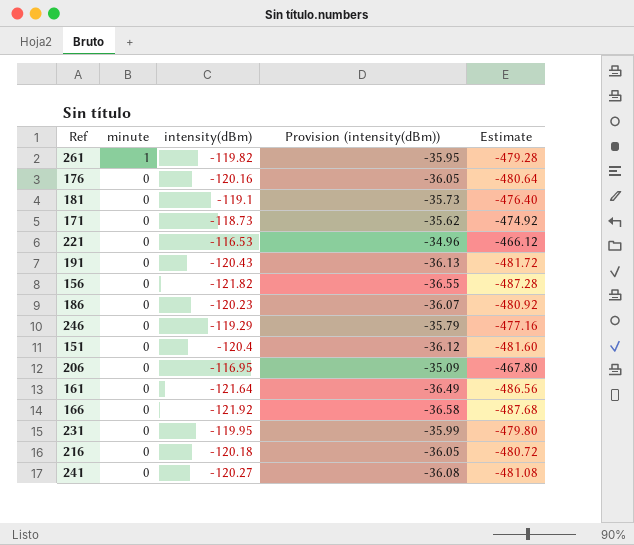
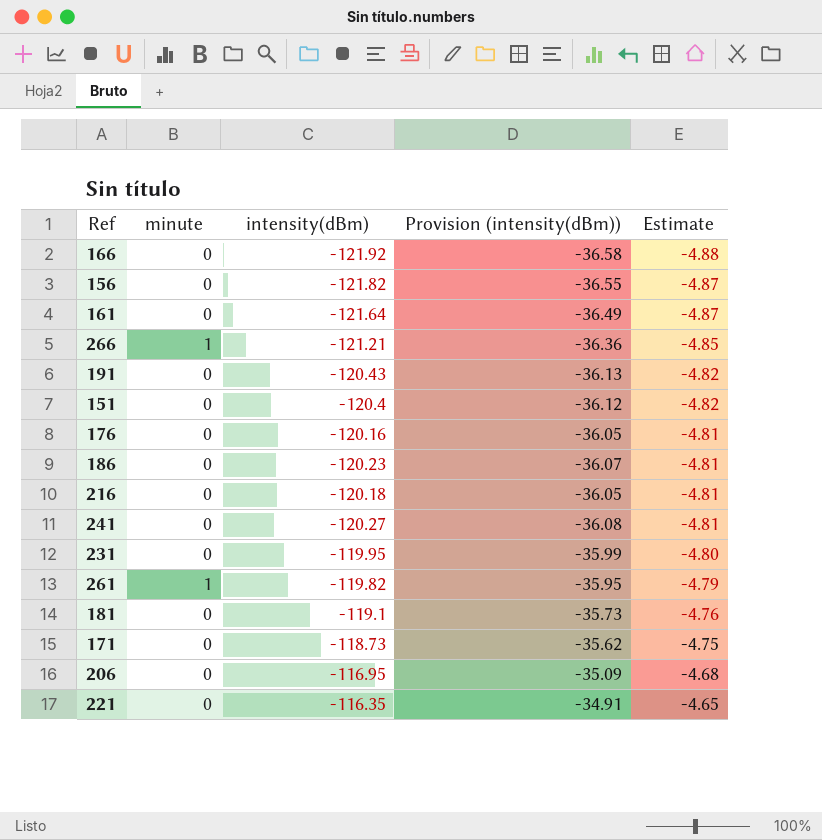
row order: minute descending -> Estimate ascending
column Estimate | formula: [intensity(dBm)] * 4 -> [intensity(dBm)] * 0.04
row 246: 0 | -119.29 | -35.79 | -477.16 -> none
row 266: none -> 1 | -121.21 | -36.36 | -4.85
221 | intensity(dBm): -116.53 -> -116.35
221 | Provision (intensity(dBm)): -34.96 -> -34.91

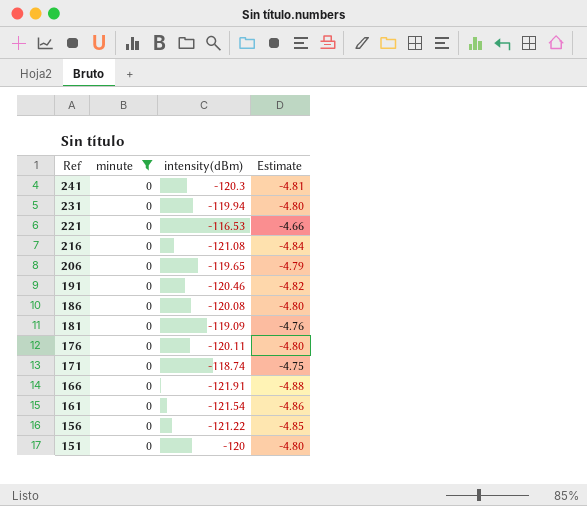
filter: none -> minute = 0
row order: Estimate ascending -> Ref descending
column Provision (intensity(dBm)) | formula: [intensity(dBm)] * 0.3 -> none
241 | intensity(dBm): -120.27 -> -120.3
231 | intensity(dBm): -119.95 -> -119.94
221 | intensity(dBm): -116.35 -> -116.53
221 | Estimate: -4.65 -> -4.66
216 | intensity(dBm): -120.18 -> -121.08
216 | Estimate: -4.81 -> -4.84
206 | intensity(dBm): -116.95 -> -119.65
206 | Estimate: -4.68 -> -4.79
191 | intensity(dBm): -120.43 -> -120.46
186 | intensity(dBm): -120.23 -> -120.08
186 | Estimate: -4.81 -> -4.80
181 | intensity(dBm): -119.1 -> -119.09
176 | intensity(dBm): -120.16 -> -120.11
176 | Estimate: -4.81 -> -4.80
171 | intensity(dBm): -118.73 -> -118.74
166 | intensity(dBm): -121.92 -> -121.91
161 | intensity(dBm): -121.64 -> -121.54
161 | Estimate: -4.87 -> -4.86
156 | intensity(dBm): -121.82 -> -121.22
156 | Estimate: -4.87 -> -4.85
151 | intensity(dBm): -120.4 -> -120
151 | Estimate: -4.82 -> -4.80

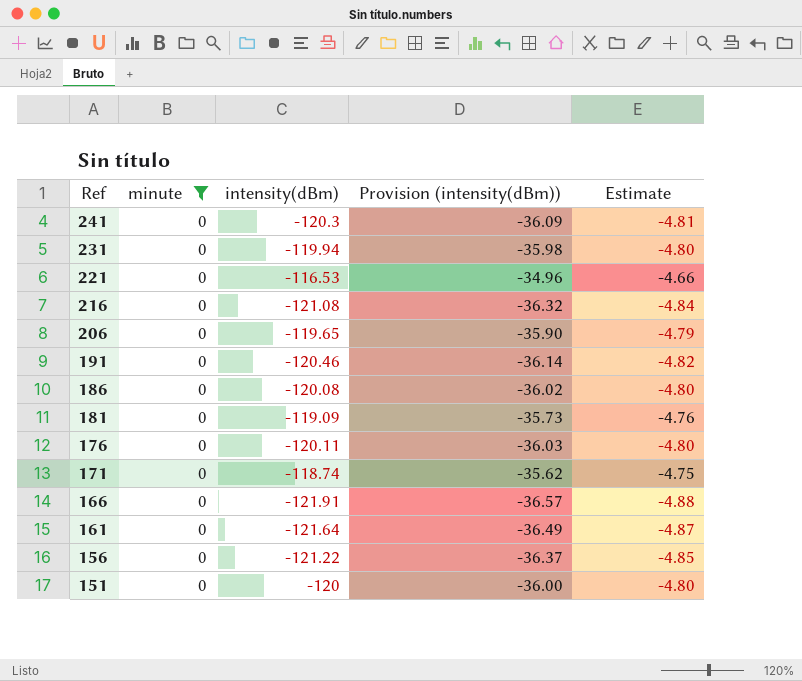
column Provision (intensity(dBm)) | formula: none -> [intensity(dBm)] * 0.3
161 | intensity(dBm): -121.54 -> -121.64
161 | Estimate: -4.86 -> -4.87

